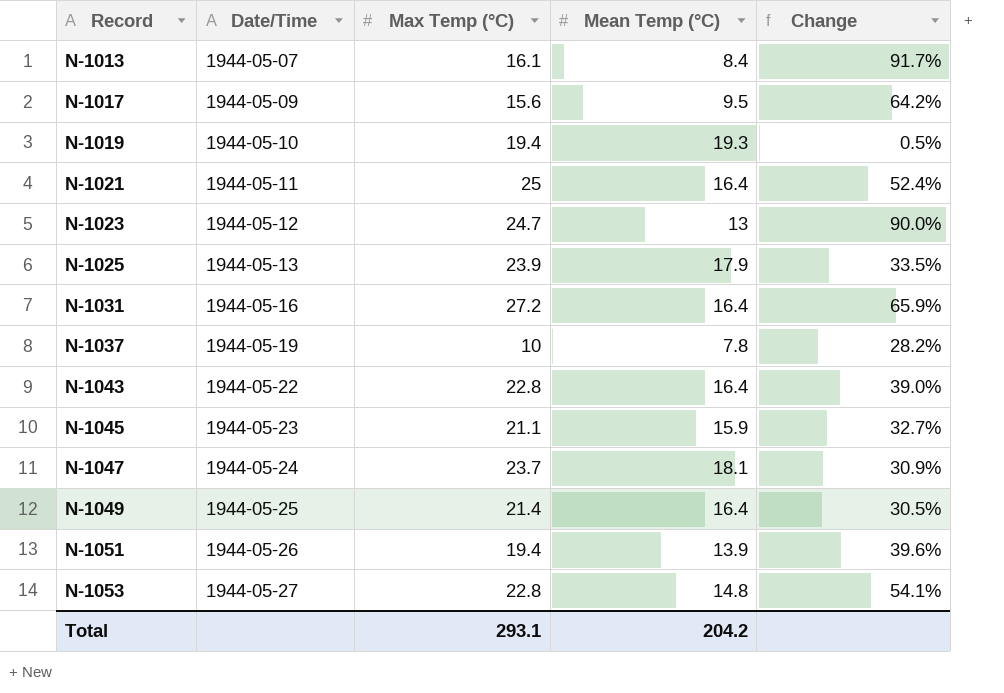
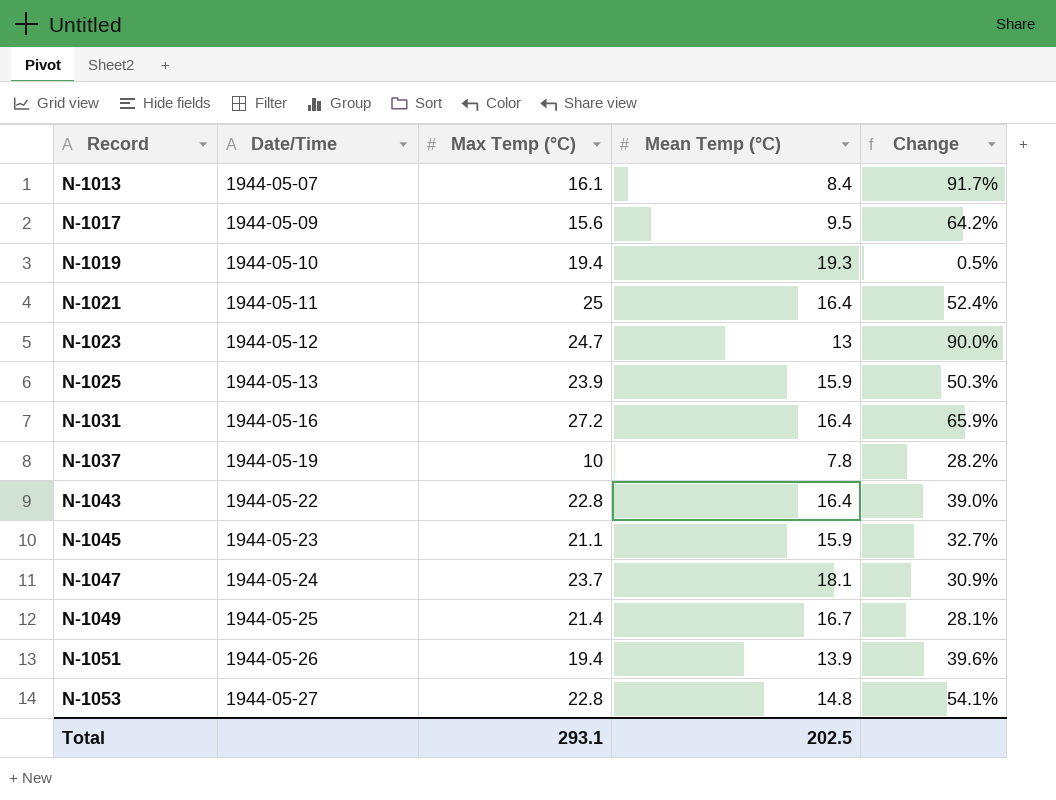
N-1025 | Mean Temp (°C): 17.9 -> 15.9
N-1025 | Change: 33.5% -> 50.3%
N-1049 | Mean Temp (°C): 16.4 -> 16.7
N-1049 | Change: 30.5% -> 28.1%
Total | Mean Temp (°C): 204.2 -> 202.5

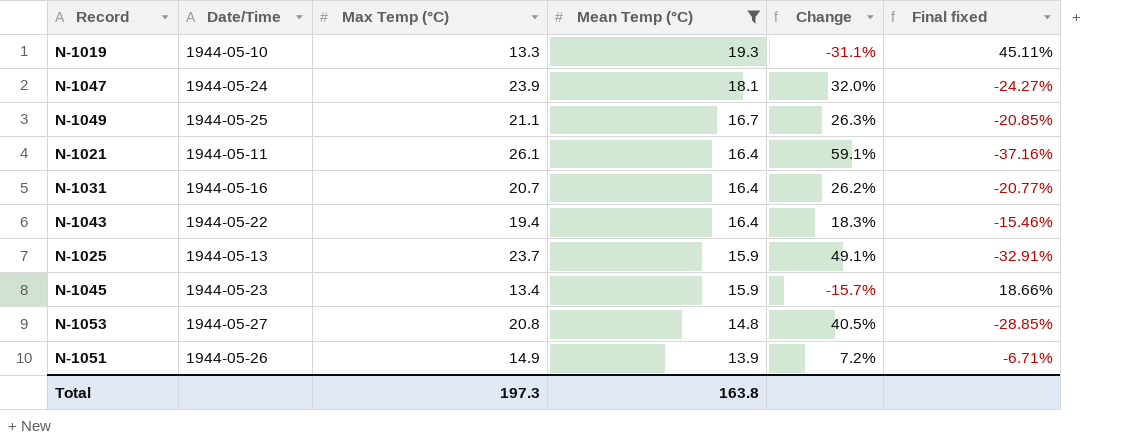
filter: none -> Mean Temp (°C) >= 13.9
row order: Record ascending -> Mean Temp (°C) descending
column Final fixed | formula: none -> ([Mean Temp (°C)] - [Max Temp (°C)]) / [Max Temp (°C)]
N-1019 | Max Temp (°C): 19.4 -> 13.3
N-1019 | Change: 0.5% -> -31.1%
N-1047 | Max Temp (°C): 23.7 -> 23.9
N-1047 | Change: 30.9% -> 32.0%
N-1049 | Max Temp (°C): 21.4 -> 21.1
N-1049 | Change: 28.1% -> 26.3%
N-1021 | Max Temp (°C): 25 -> 26.1
N-1021 | Change: 52.4% -> 59.1%
N-1031 | Max Temp (°C): 27.2 -> 20.7
N-1031 | Change: 65.9% -> 26.2%
N-1043 | Max Temp (°C): 22.8 -> 19.4
N-1043 | Change: 39.0% -> 18.3%
N-1025 | Max Temp (°C): 23.9 -> 23.7
N-1025 | Change: 50.3% -> 49.1%
N-1045 | Max Temp (°C): 21.1 -> 13.4
N-1045 | Change: 32.7% -> -15.7%
N-1053 | Max Temp (°C): 22.8 -> 20.8
N-1053 | Change: 54.1% -> 40.5%
N-1051 | Max Temp (°C): 19.4 -> 14.9
N-1051 | Change: 39.6% -> 7.2%
Total | Max Temp (°C): 293.1 -> 197.3
Total | Mean Temp (°C): 202.5 -> 163.8

